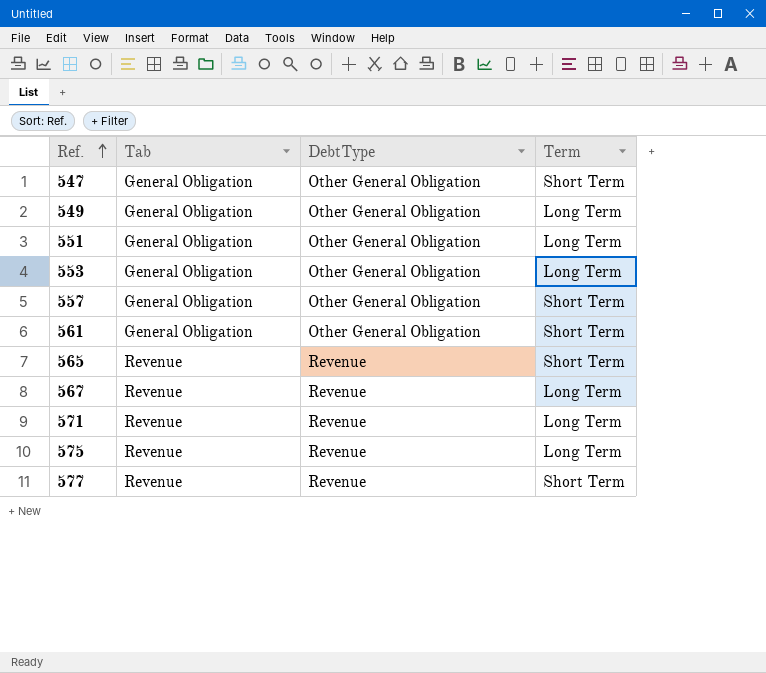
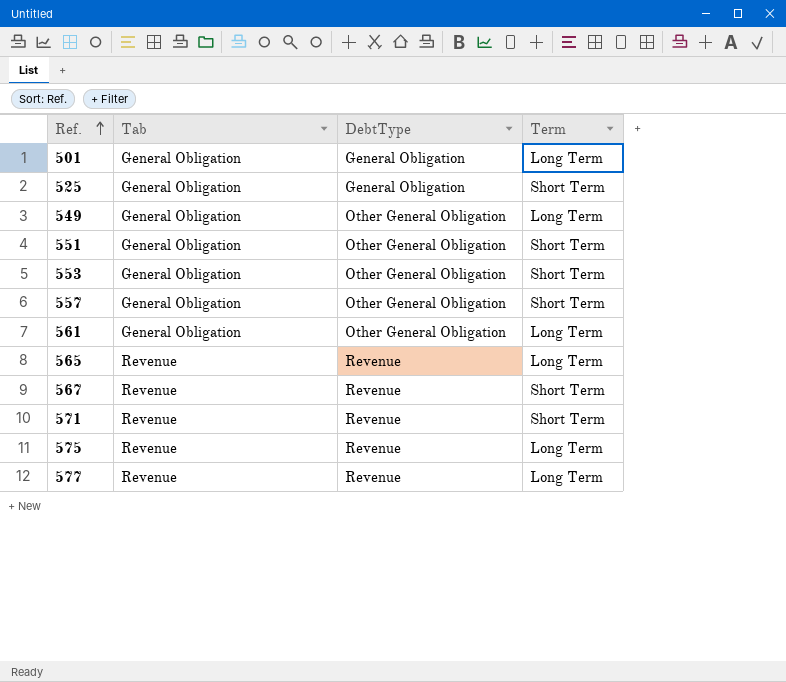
row 547: General Obligation | Other General Obligation | Short Term -> none
row 501: none -> General Obligation | General Obligation | Long Term
row 525: none -> General Obligation | General Obligation | Short Term
551 | Term: Long Term -> Short Term
553 | Term: Long Term -> Short Term
561 | Term: Short Term -> Long Term
565 | Term: Short Term -> Long Term
567 | Term: Long Term -> Short Term
571 | Term: Long Term -> Short Term
577 | Term: Short Term -> Long Term

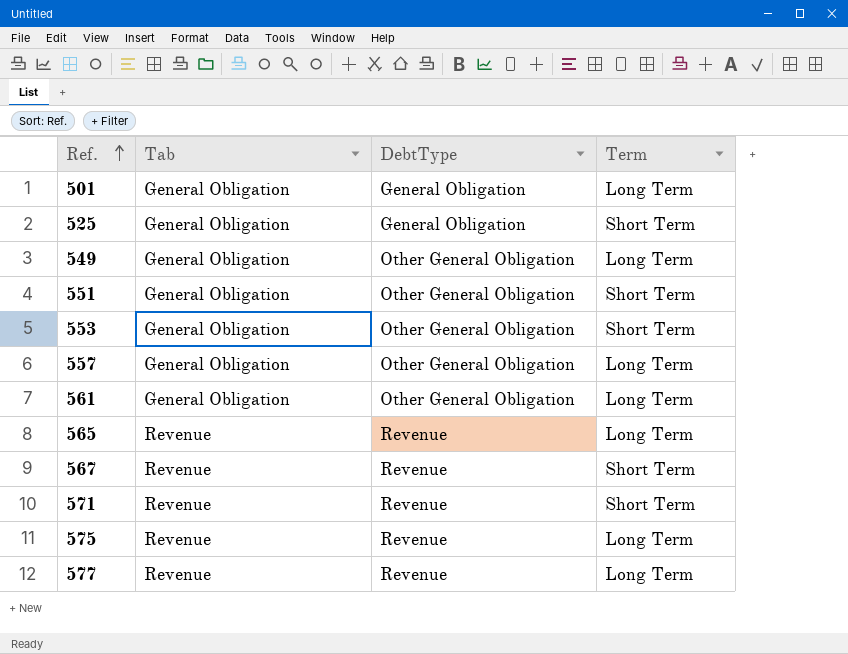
557 | Term: Short Term -> Long Term

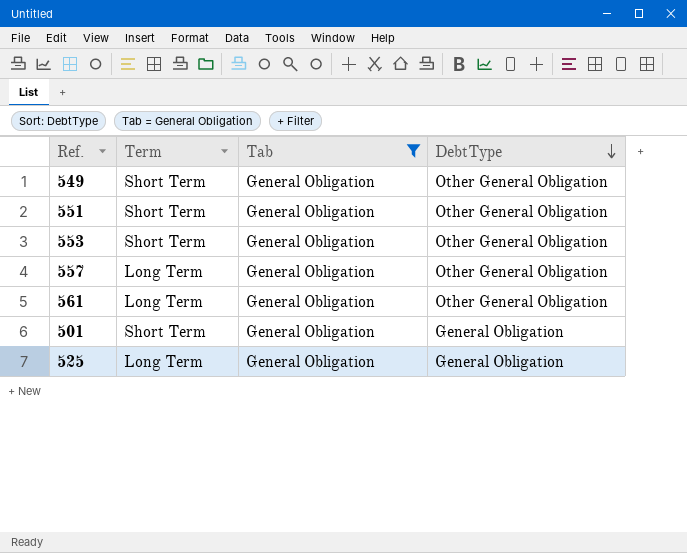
filter: none -> Tab = General Obligation
row order: Ref. ascending -> DebtType descending
column Term | position: 4 -> 2
549 | Term: Long Term -> Short Term
501 | Term: Long Term -> Short Term
525 | Term: Short Term -> Long Term

